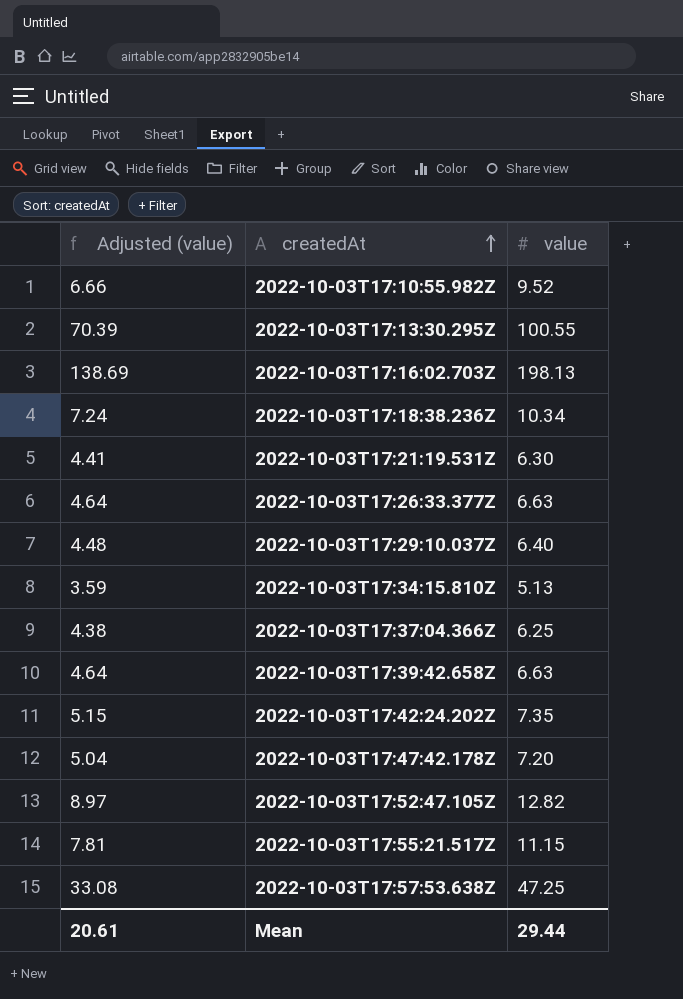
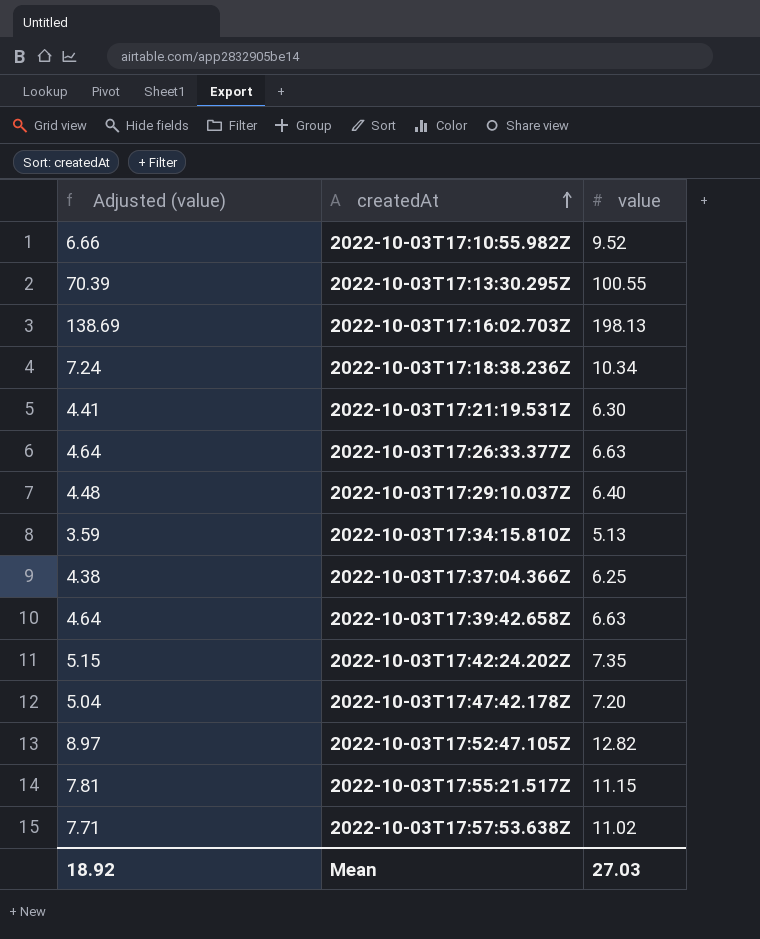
2022-10-03T17:57:53.638Z | Adjusted (value): 33.08 -> 7.71
2022-10-03T17:57:53.638Z | value: 47.25 -> 11.02
Mean | Adjusted (value): 20.61 -> 18.92
Mean | value: 29.44 -> 27.03

